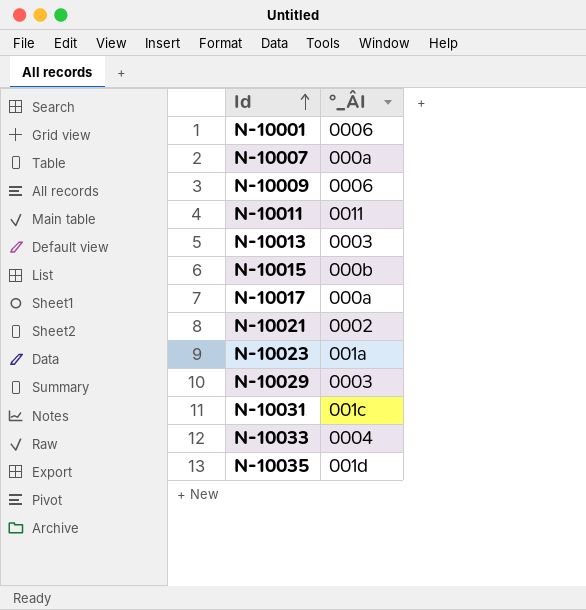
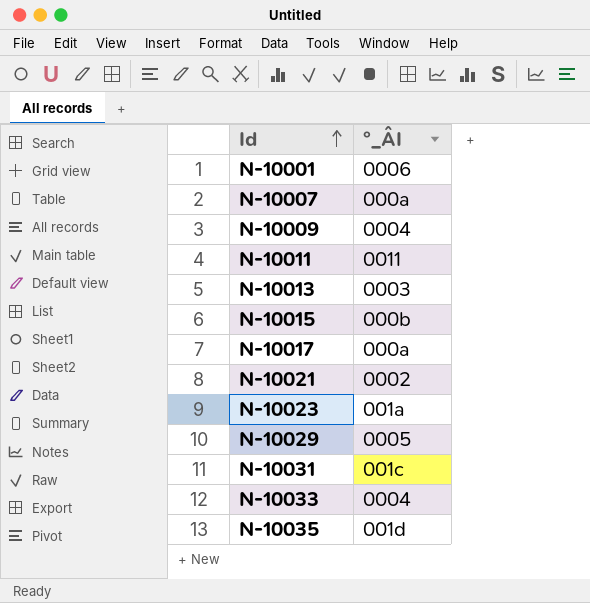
N-10009 | °_ÂI: 0006 -> 0004
N-10029 | °_ÂI: 0003 -> 0005

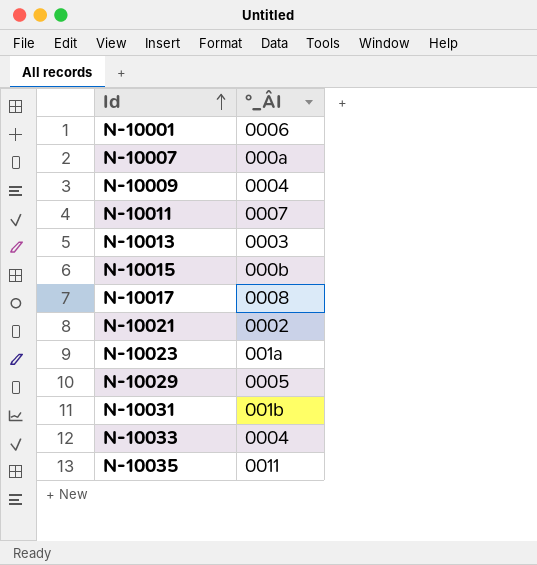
N-10011 | °_ÂI: 0011 -> 0007
N-10017 | °_ÂI: 000a -> 0008
N-10031 | °_ÂI: 001c -> 001b
N-10035 | °_ÂI: 001d -> 0011

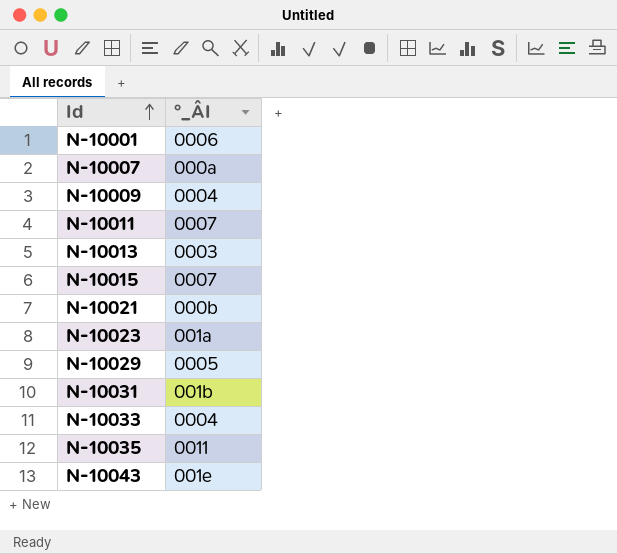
row N-10017: 0008 -> none
N-10015 | °_ÂI: 000b -> 0007
N-10021 | °_ÂI: 0002 -> 000b
row N-10043: none -> 001e

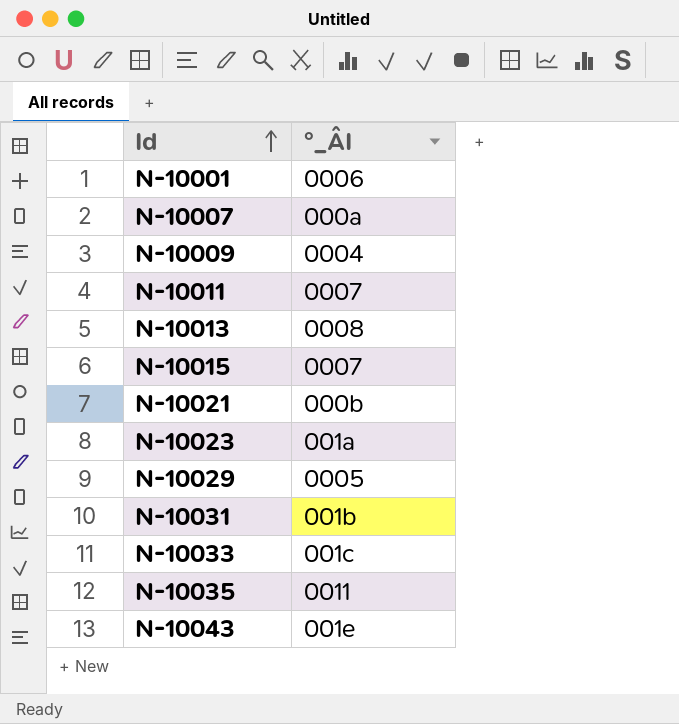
N-10013 | °_ÂI: 0003 -> 0008
N-10033 | °_ÂI: 0004 -> 001c

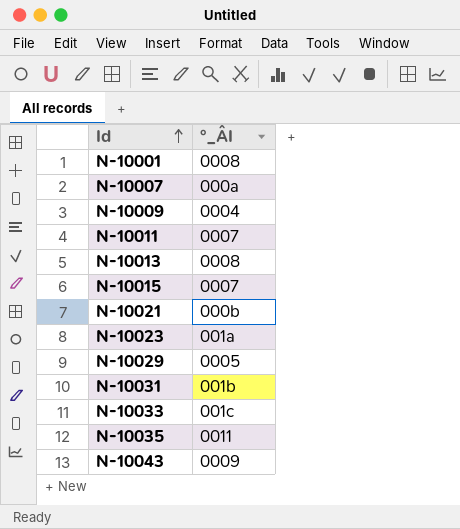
N-10001 | °_ÂI: 0006 -> 0008
N-10043 | °_ÂI: 001e -> 0009

